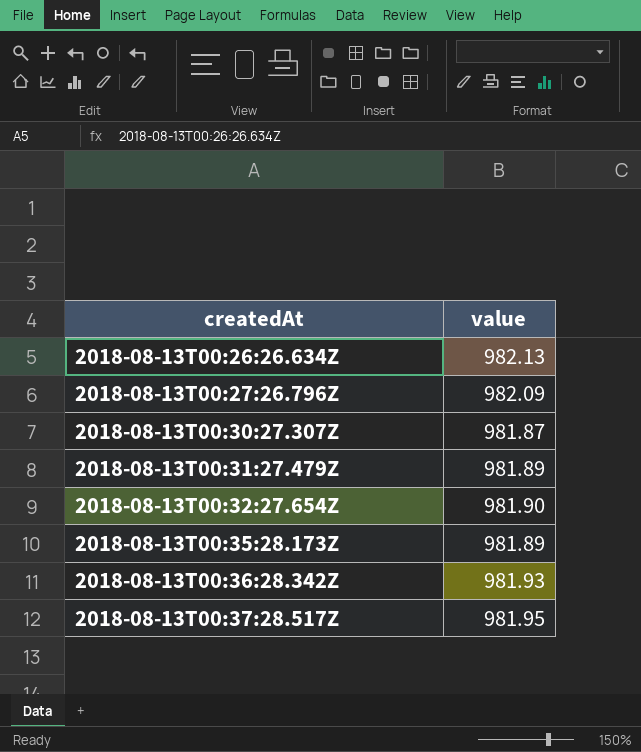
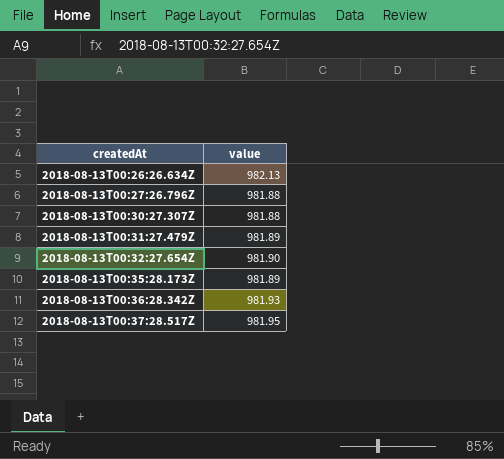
2018-08-13T00:27:26.796Z | value: 982.09 -> 981.88
2018-08-13T00:30:27.307Z | value: 981.87 -> 981.88

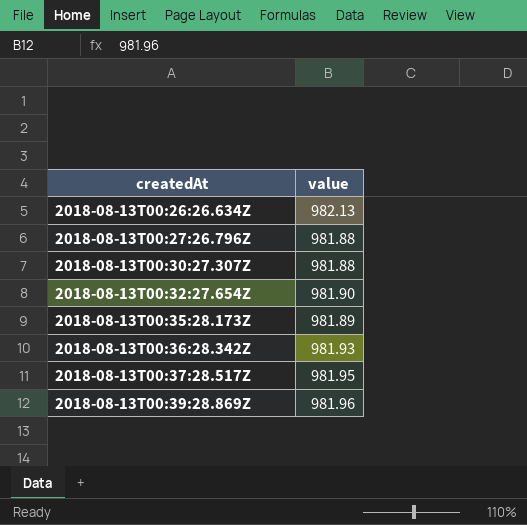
row 2018-08-13T00:31:27.479Z: 981.89 -> none
row 2018-08-13T00:39:28.869Z: none -> 981.96

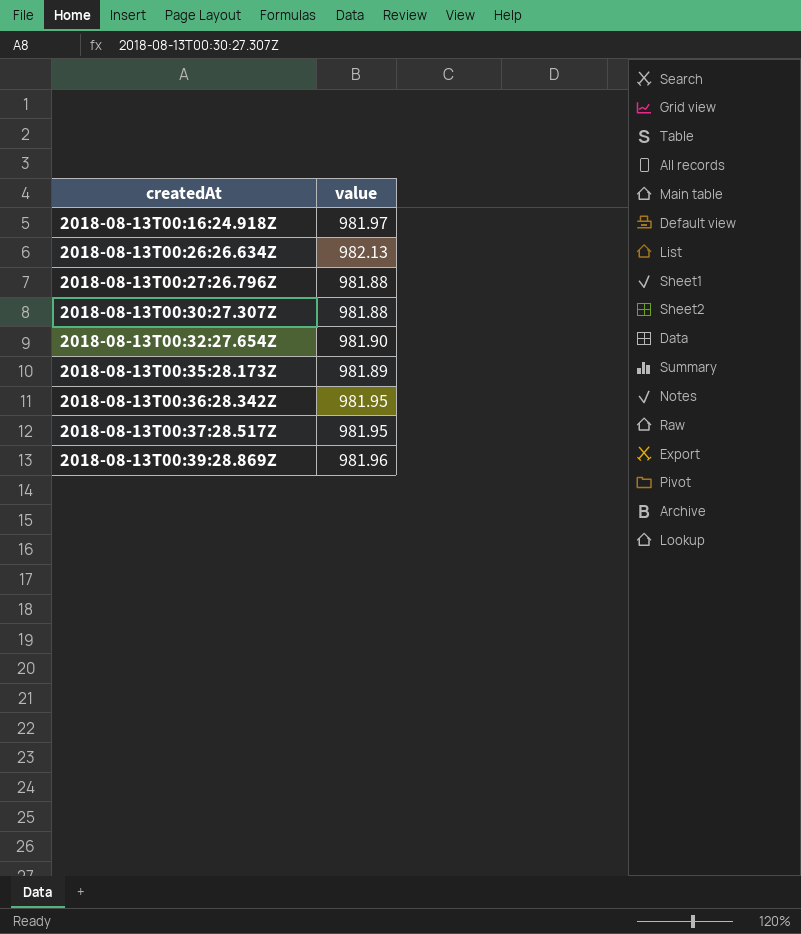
row 2018-08-13T00:16:24.918Z: none -> 981.97
2018-08-13T00:36:28.342Z | value: 981.93 -> 981.95

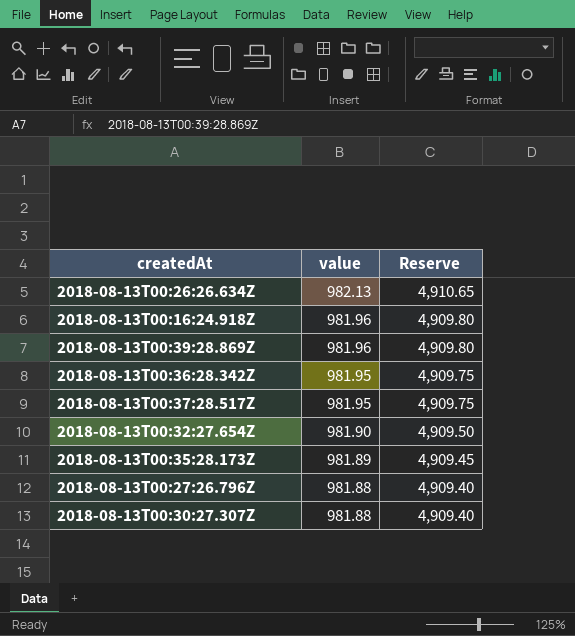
row order: createdAt ascending -> value descending
column Reserve | formula: none -> [value] * 5
2018-08-13T00:16:24.918Z | value: 981.97 -> 981.96

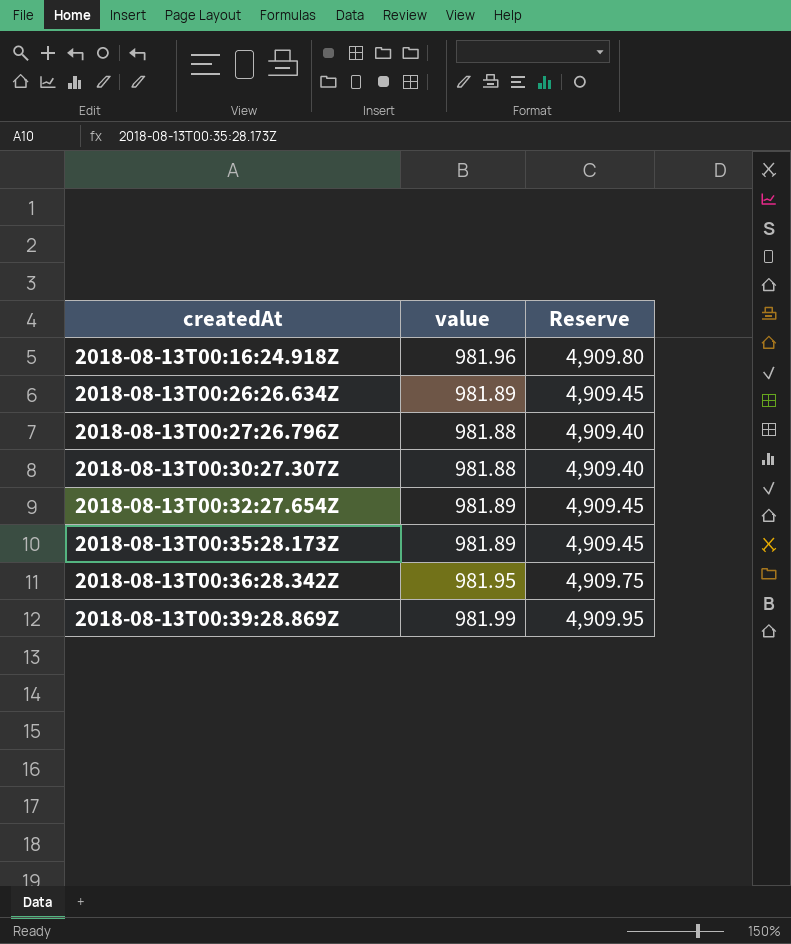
row order: value descending -> createdAt ascending
row 2018-08-13T00:37:28.517Z: 981.95 | 4,909.75 -> none
2018-08-13T00:26:26.634Z | value: 982.13 -> 981.89
2018-08-13T00:26:26.634Z | Reserve: 4,910.65 -> 4,909.45
2018-08-13T00:32:27.654Z | value: 981.90 -> 981.89
2018-08-13T00:32:27.654Z | Reserve: 4,909.50 -> 4,909.45
2018-08-13T00:39:28.869Z | value: 981.96 -> 981.99
2018-08-13T00:39:28.869Z | Reserve: 4,909.80 -> 4,909.95

